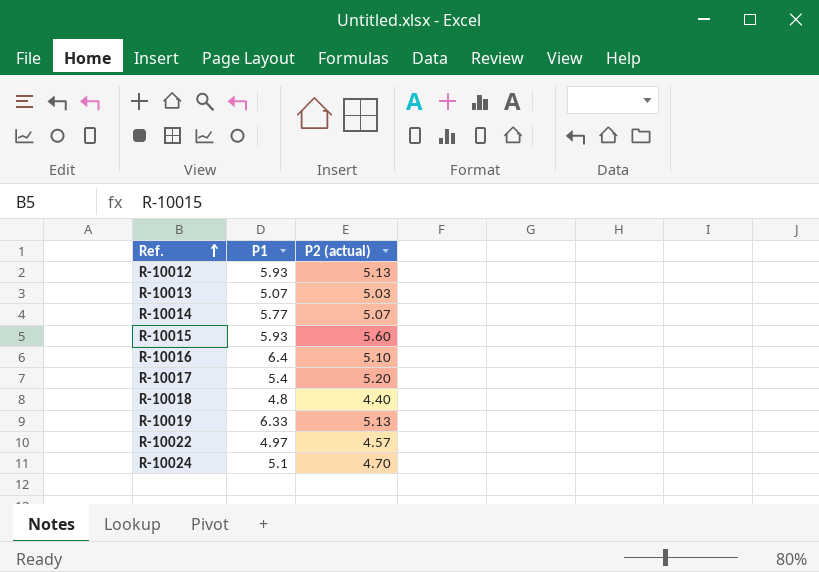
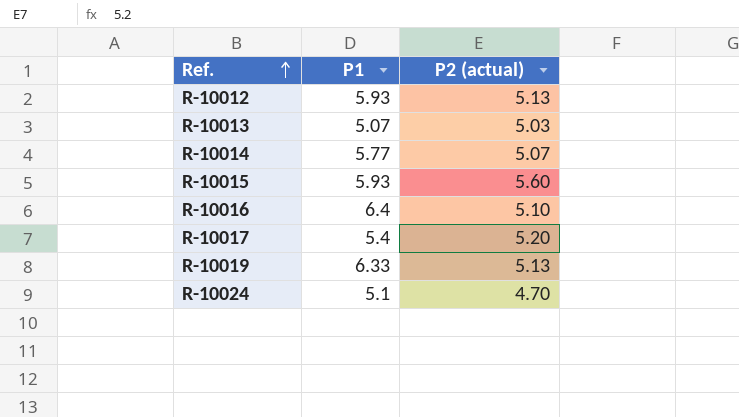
row R-10018: 4.8 | 4.40 -> none
row R-10022: 4.97 | 4.57 -> none

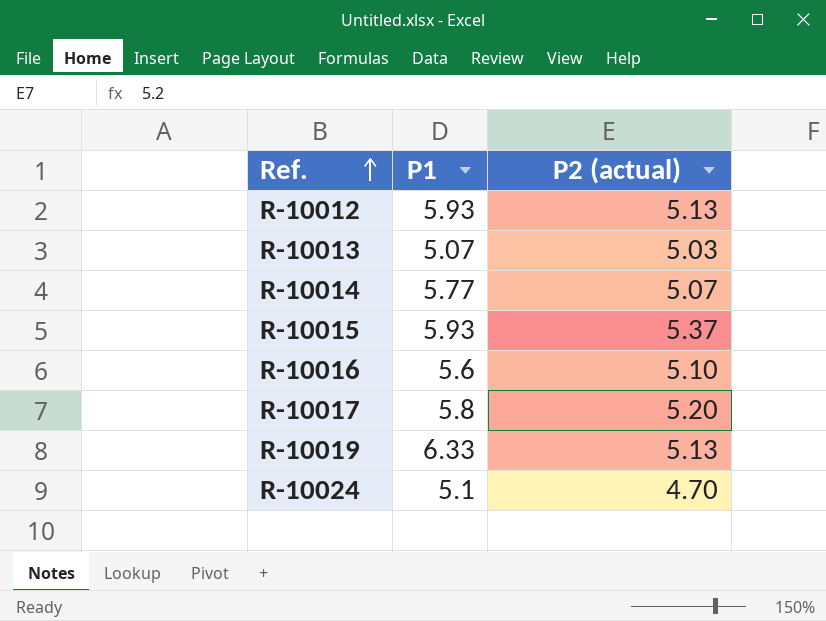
R-10015 | P2 (actual): 5.60 -> 5.37
R-10016 | P1: 6.4 -> 5.6
R-10017 | P1: 5.4 -> 5.8

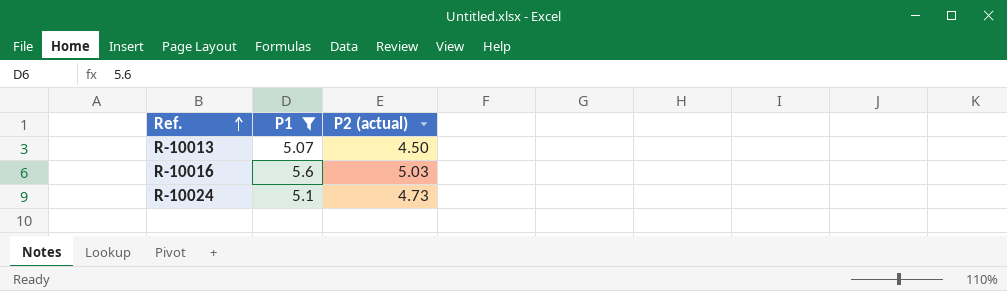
filter: none -> P1 <= 5.6
R-10013 | P2 (actual): 5.03 -> 4.50
R-10016 | P2 (actual): 5.10 -> 5.03
R-10024 | P2 (actual): 4.70 -> 4.73

